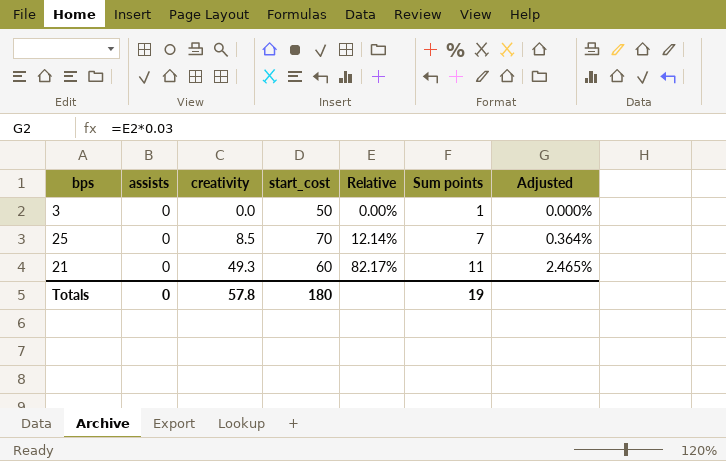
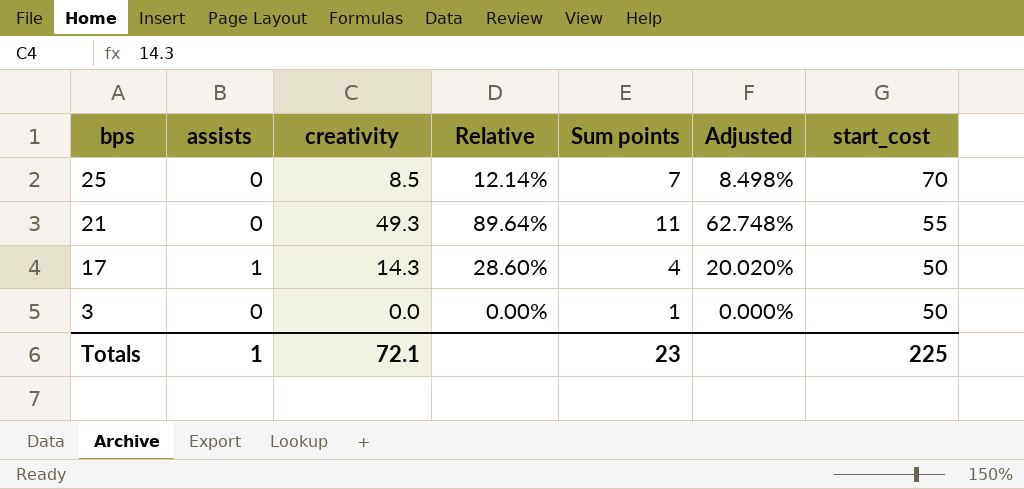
row order: creativity ascending -> bps descending
column Adjusted | formula: [Relative] * 0.03 -> [Relative] * 0.7
column start_cost | position: 4 -> 7
21 | Relative: 82.17% -> 89.64%
21 | start_cost: 60 -> 55
row 17: none -> 1 | 14.3 | 28.60% | 4 | 20.020% | 50
Totals | assists: 0 -> 1
Totals | creativity: 57.8 -> 72.1
Totals | Sum points: 19 -> 23
Totals | start_cost: 180 -> 225

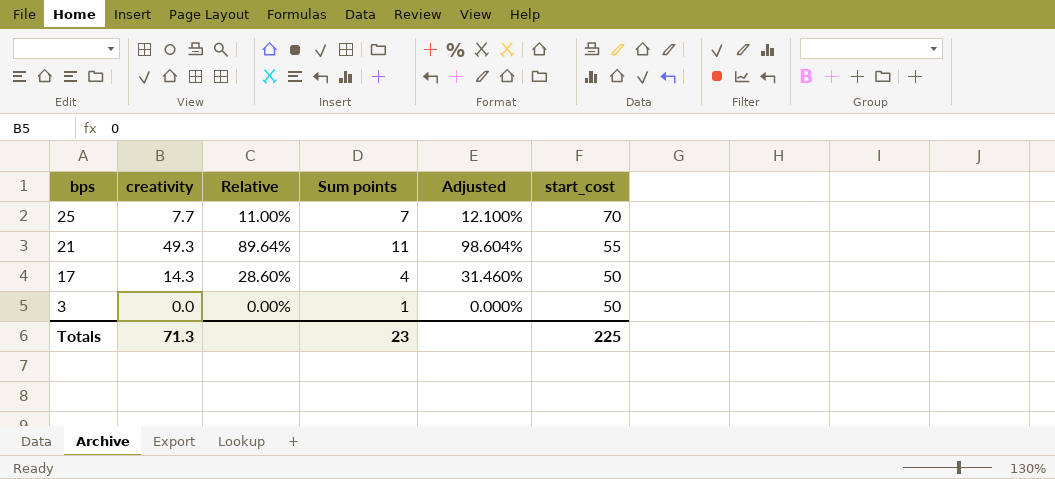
column assists | position: 2 -> none
column Adjusted | formula: [Relative] * 0.7 -> [Relative] * 1.1
25 | creativity: 8.5 -> 7.7
25 | Relative: 12.14% -> 11.00%
Totals | creativity: 72.1 -> 71.3

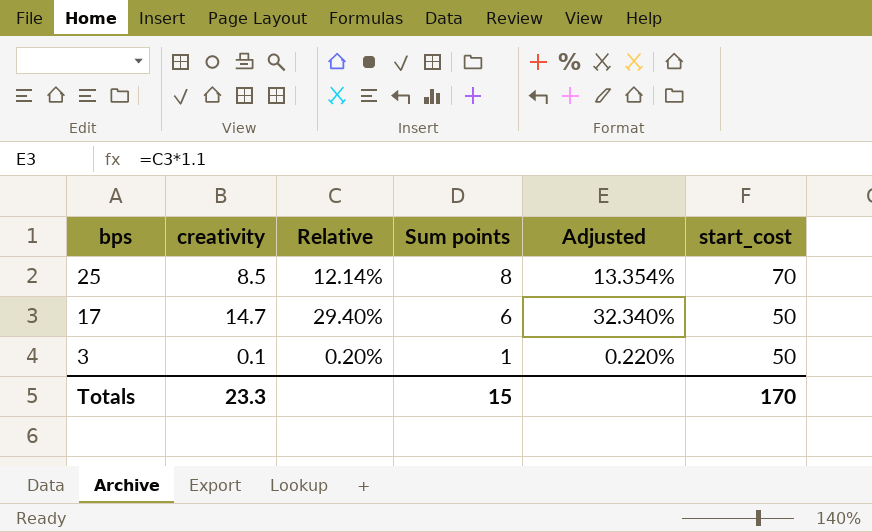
row 21: 49.3 | 89.64% | 11 | 98.604% | 55 -> none
25 | creativity: 7.7 -> 8.5
25 | Relative: 11.00% -> 12.14%
25 | Sum points: 7 -> 8
25 | Adjusted: 12.100% -> 13.354%
17 | creativity: 14.3 -> 14.7
17 | Relative: 28.60% -> 29.40%
17 | Sum points: 4 -> 6
17 | Adjusted: 31.460% -> 32.340%
3 | creativity: 0.0 -> 0.1
3 | Relative: 0.00% -> 0.20%
3 | Adjusted: 0.000% -> 0.220%
Totals | creativity: 71.3 -> 23.3
Totals | Sum points: 23 -> 15
Totals | start_cost: 225 -> 170

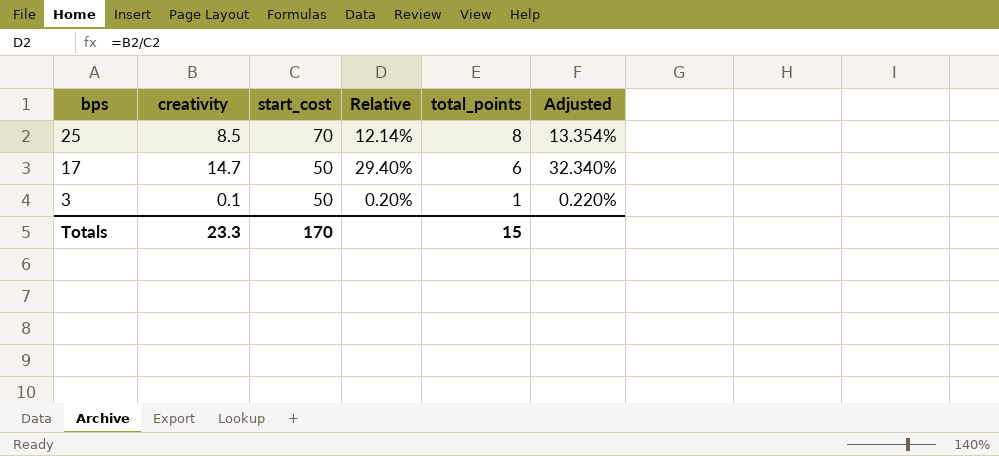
column start_cost | position: 6 -> 3
column name: Sum points -> total_points

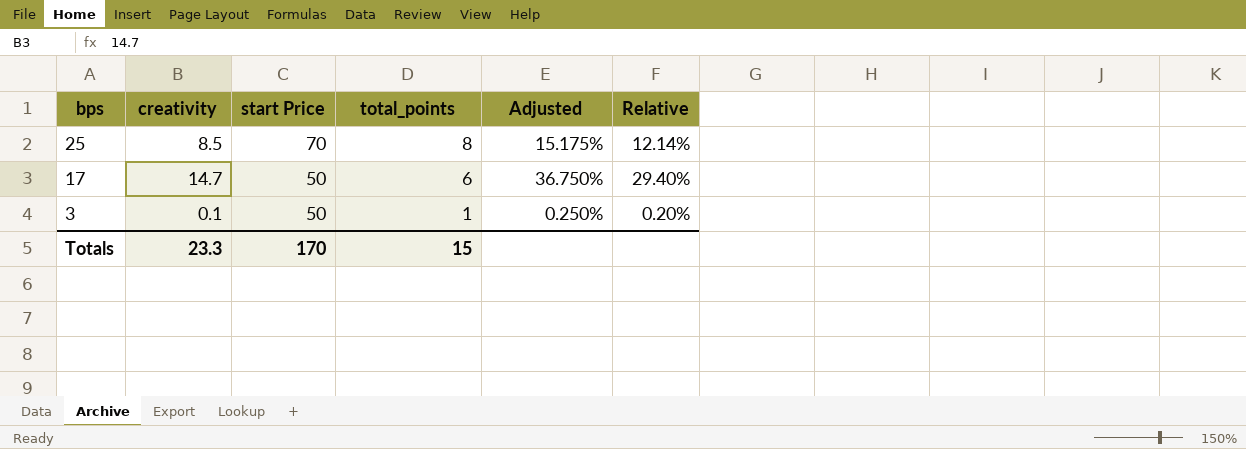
column name: start_cost -> start Price
column Adjusted | formula: [Relative] * 1.1 -> [Relative] * 1.25
column Relative | position: 4 -> 6

